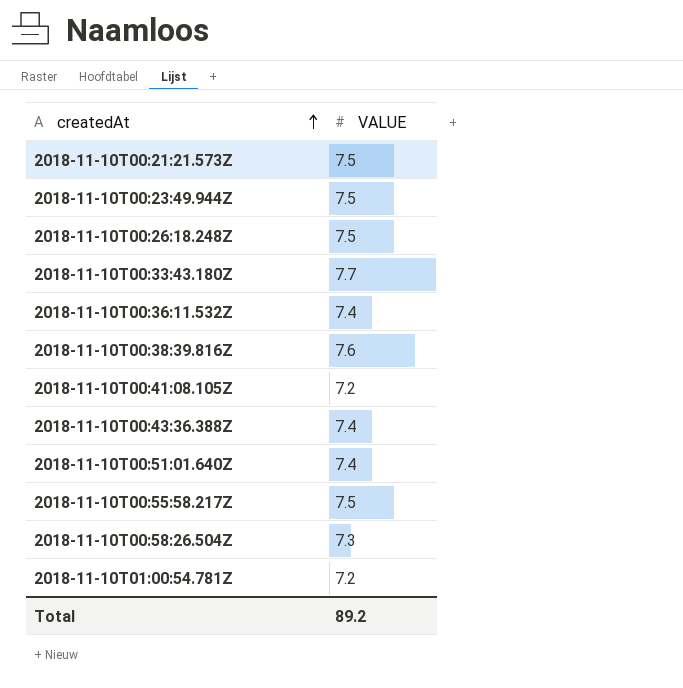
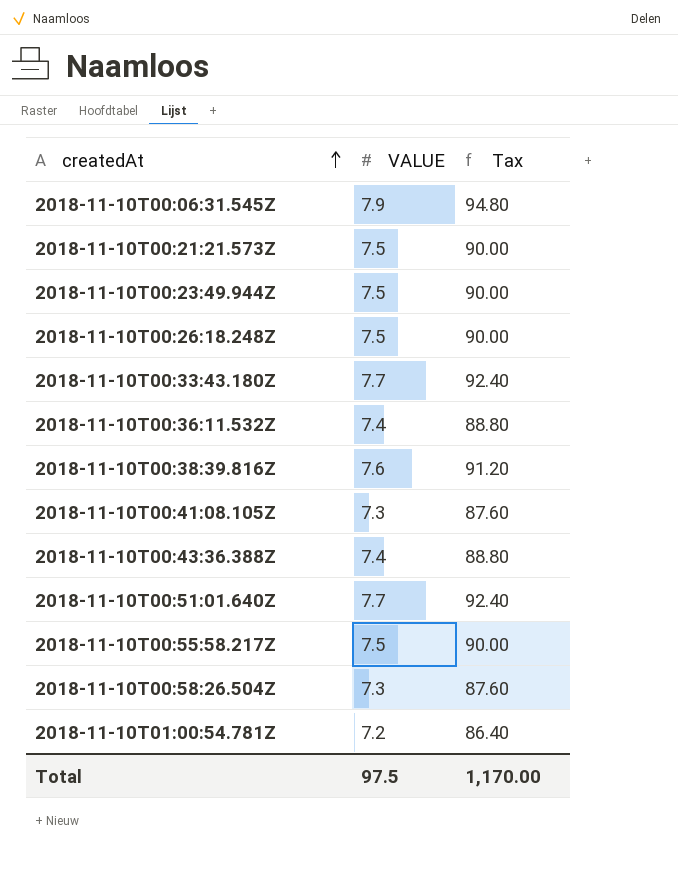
column Tax | formula: none -> [VALUE] * 12
row 2018-11-10T00:06:31.545Z: none -> 7.9 | 94.80
2018-11-10T00:41:08.105Z | VALUE: 7.2 -> 7.3
2018-11-10T00:51:01.640Z | VALUE: 7.4 -> 7.7
Total | VALUE: 89.2 -> 97.5

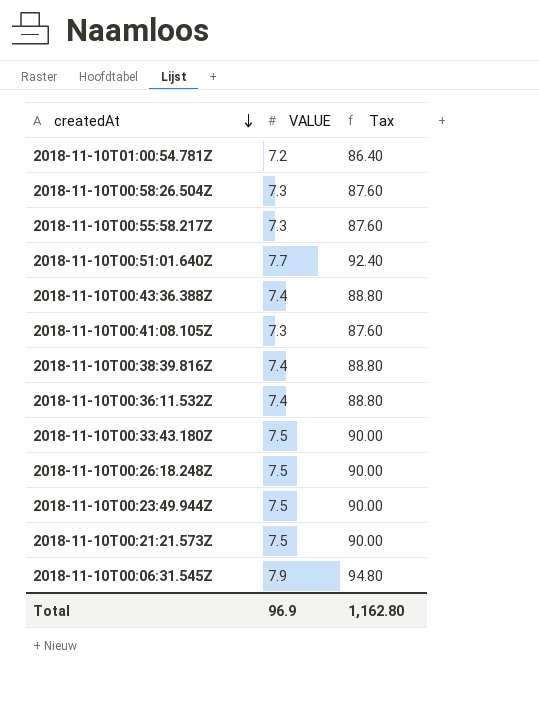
row order: createdAt ascending -> createdAt descending
2018-11-10T00:55:58.217Z | VALUE: 7.5 -> 7.3
2018-11-10T00:55:58.217Z | Tax: 90.00 -> 87.60
2018-11-10T00:38:39.816Z | VALUE: 7.6 -> 7.4
2018-11-10T00:38:39.816Z | Tax: 91.20 -> 88.80
2018-11-10T00:33:43.180Z | VALUE: 7.7 -> 7.5
2018-11-10T00:33:43.180Z | Tax: 92.40 -> 90.00
Total | VALUE: 97.5 -> 96.9
Total | Tax: 1,170.00 -> 1,162.80

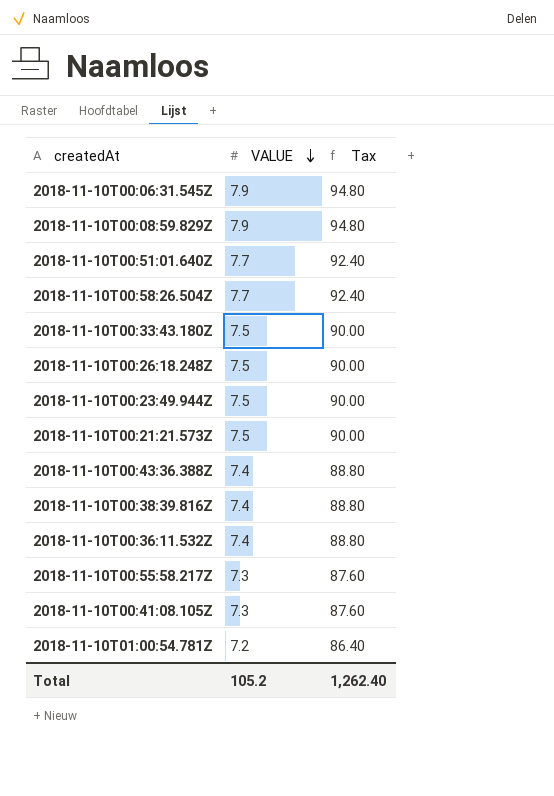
row order: createdAt descending -> VALUE descending
row 2018-11-10T00:08:59.829Z: none -> 7.9 | 94.80
2018-11-10T00:58:26.504Z | VALUE: 7.3 -> 7.7
2018-11-10T00:58:26.504Z | Tax: 87.60 -> 92.40
Total | VALUE: 96.9 -> 105.2
Total | Tax: 1,162.80 -> 1,262.40

